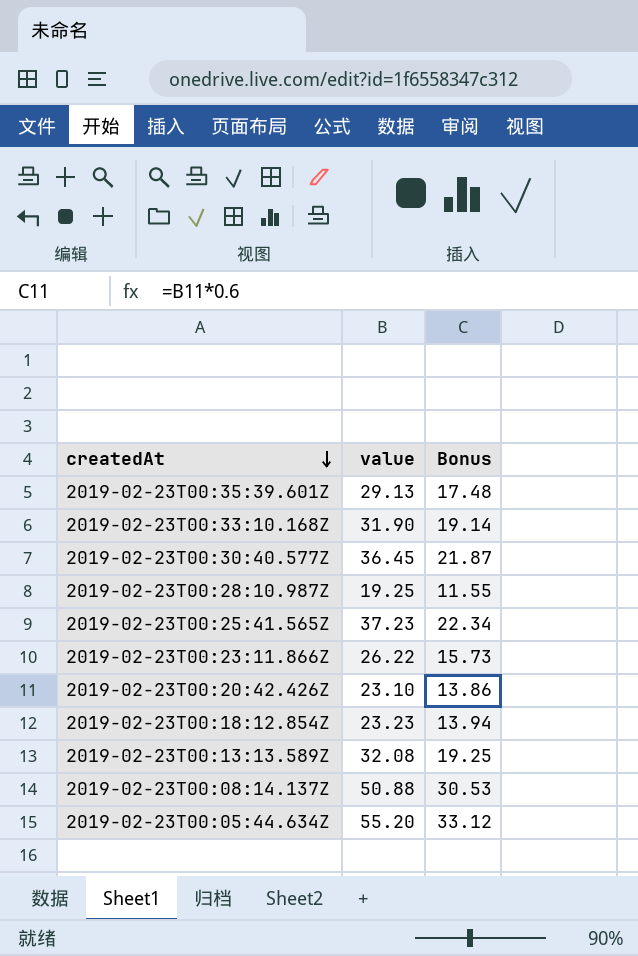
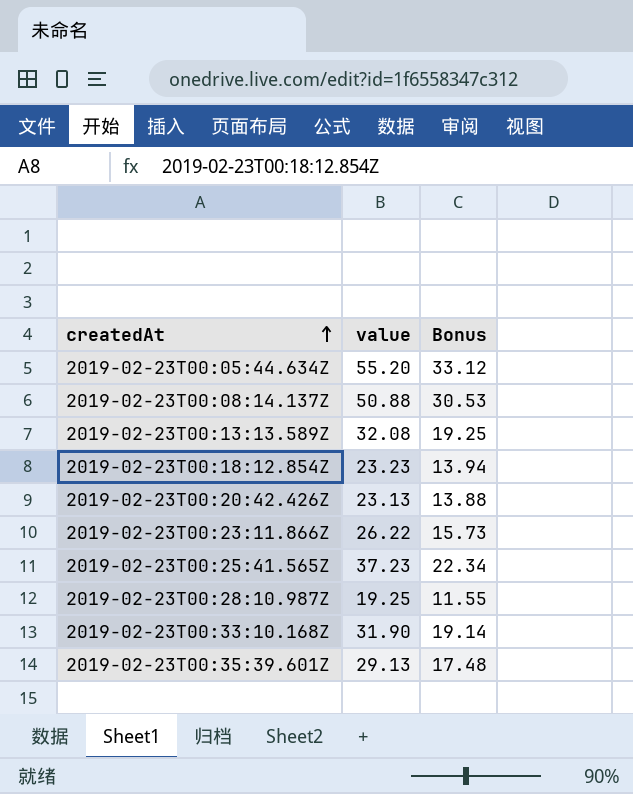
row order: createdAt descending -> createdAt ascending
row 2019-02-23T00:30:40.577Z: 36.45 | 21.87 -> none
2019-02-23T00:20:42.426Z | value: 23.10 -> 23.13
2019-02-23T00:20:42.426Z | Bonus: 13.86 -> 13.88

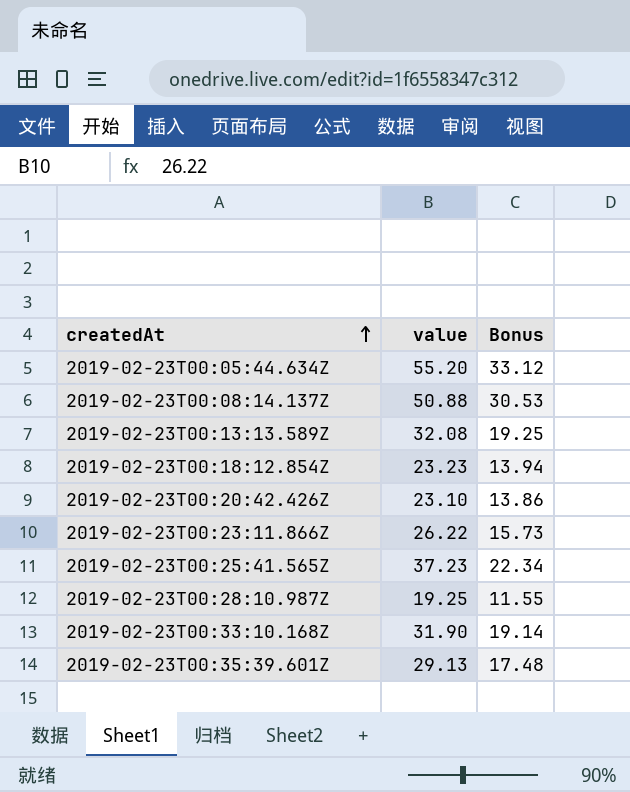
2019-02-23T00:20:42.426Z | value: 23.13 -> 23.10
2019-02-23T00:20:42.426Z | Bonus: 13.88 -> 13.86

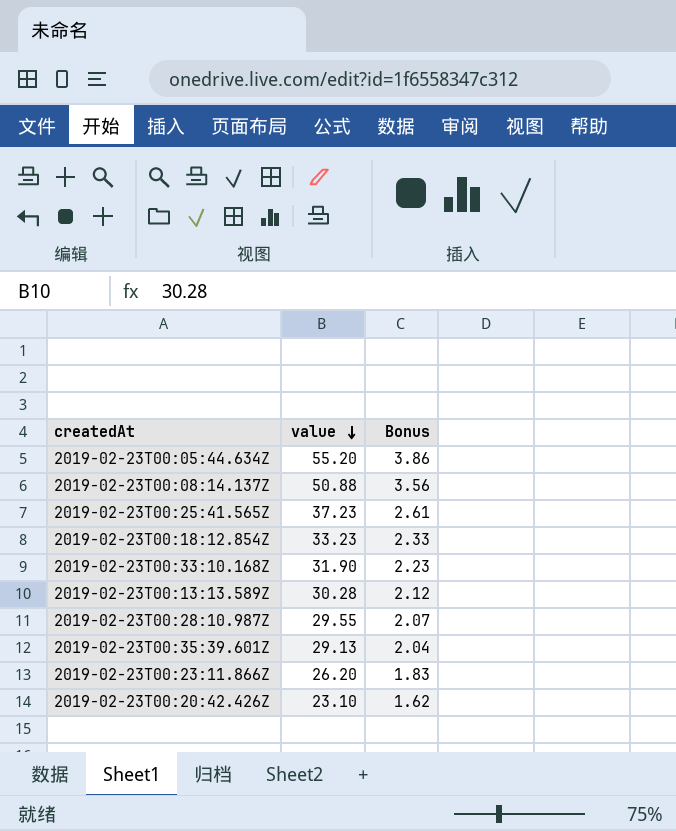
row order: createdAt ascending -> value descending
column Bonus | formula: [value] * 0.6 -> [value] * 0.07
2019-02-23T00:18:12.854Z | value: 23.23 -> 33.23
2019-02-23T00:13:13.589Z | value: 32.08 -> 30.28
2019-02-23T00:28:10.987Z | value: 19.25 -> 29.55
2019-02-23T00:23:11.866Z | value: 26.22 -> 26.20

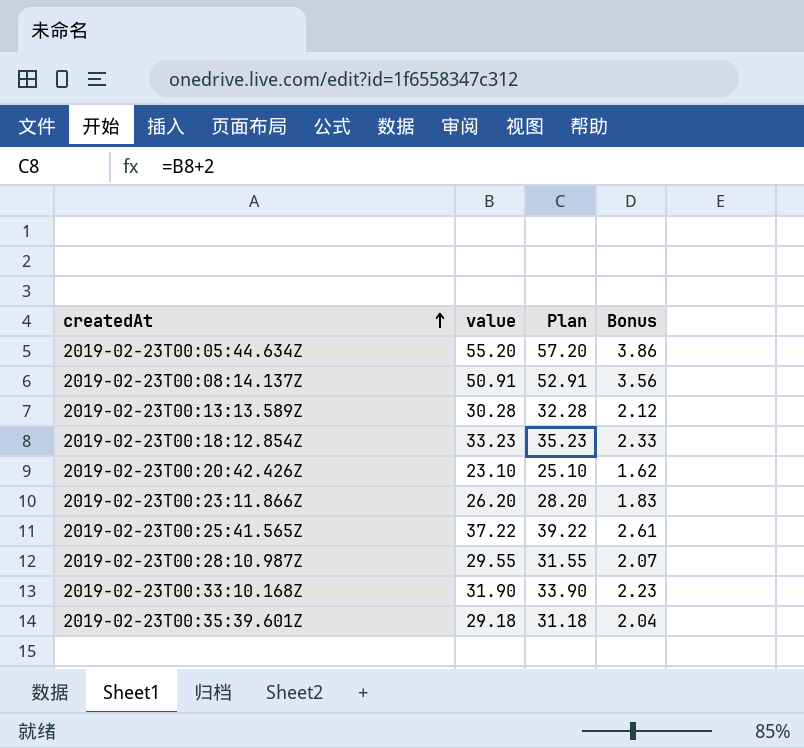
row order: value descending -> createdAt ascending
column Plan | formula: none -> [value] + 2
2019-02-23T00:08:14.137Z | value: 50.88 -> 50.91
2019-02-23T00:25:41.565Z | value: 37.23 -> 37.22
2019-02-23T00:35:39.601Z | value: 29.13 -> 29.18

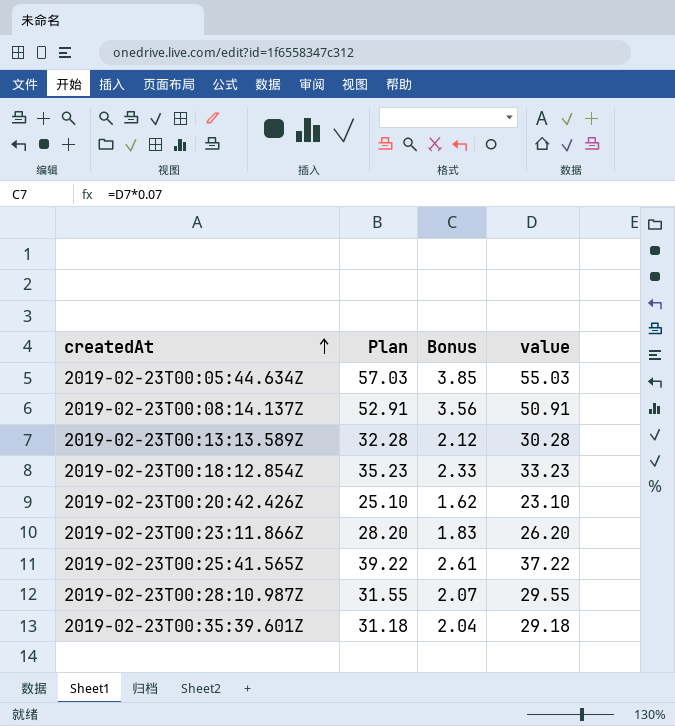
column value | position: 2 -> 4
row 2019-02-23T00:33:10.168Z: 31.90 | 33.90 | 2.23 -> none
2019-02-23T00:05:44.634Z | Plan: 57.20 -> 57.03
2019-02-23T00:05:44.634Z | Bonus: 3.86 -> 3.85
2019-02-23T00:05:44.634Z | value: 55.20 -> 55.03

